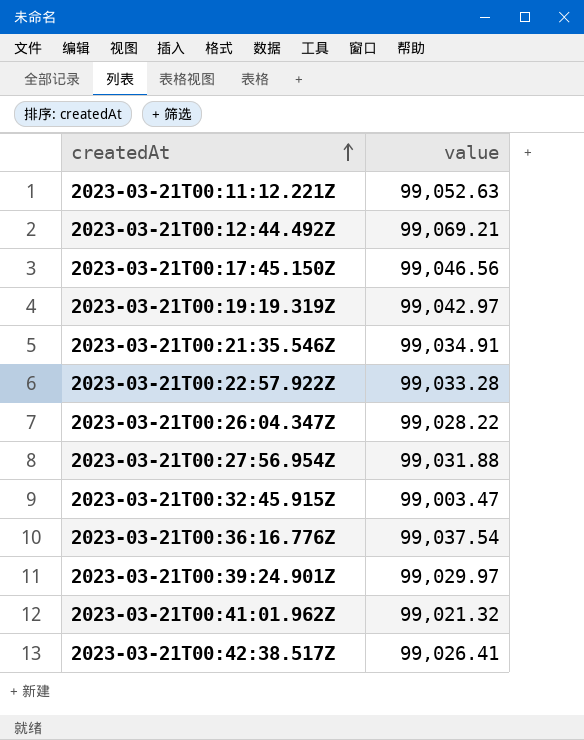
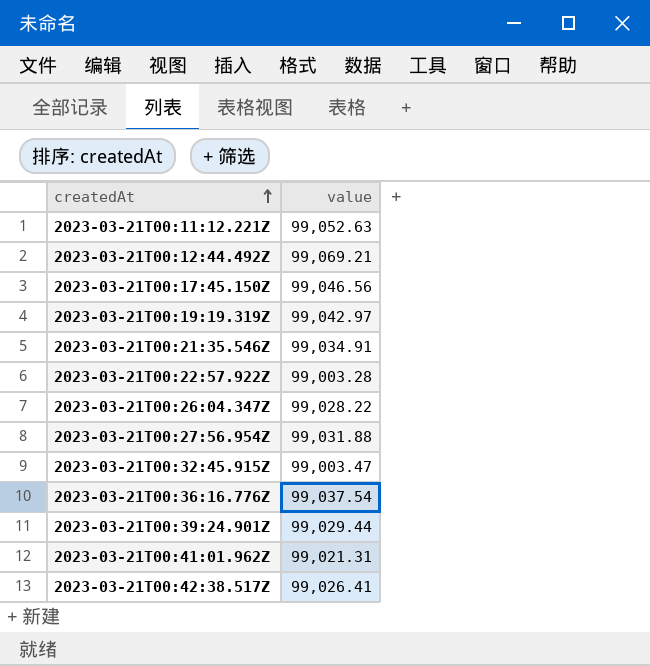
2023-03-21T00:22:57.922Z | value: 99,033.28 -> 99,003.28
2023-03-21T00:39:24.901Z | value: 99,029.97 -> 99,029.44
2023-03-21T00:41:01.962Z | value: 99,021.32 -> 99,021.31

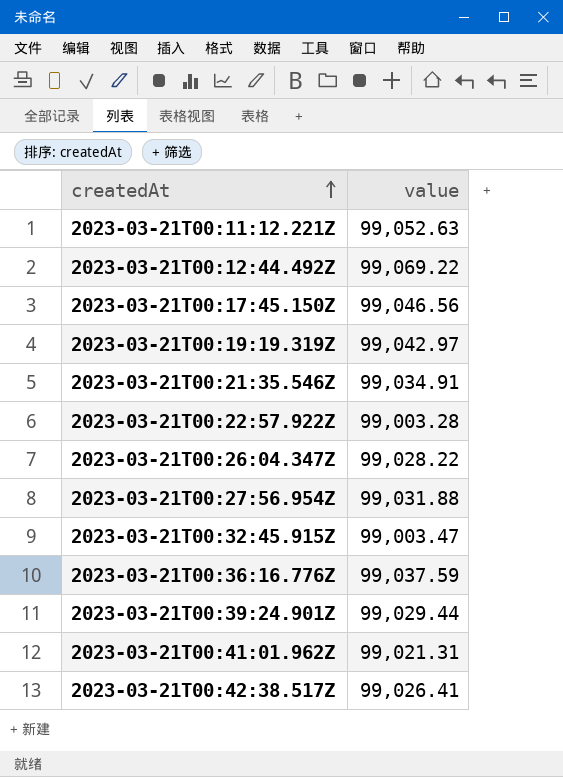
2023-03-21T00:12:44.492Z | value: 99,069.21 -> 99,069.22
2023-03-21T00:36:16.776Z | value: 99,037.54 -> 99,037.59

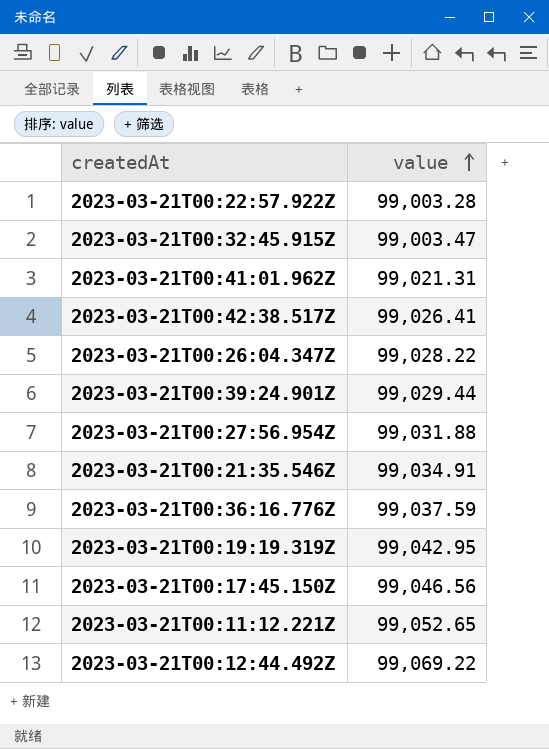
row order: createdAt ascending -> value ascending
2023-03-21T00:19:19.319Z | value: 99,042.97 -> 99,042.95
2023-03-21T00:11:12.221Z | value: 99,052.63 -> 99,052.65

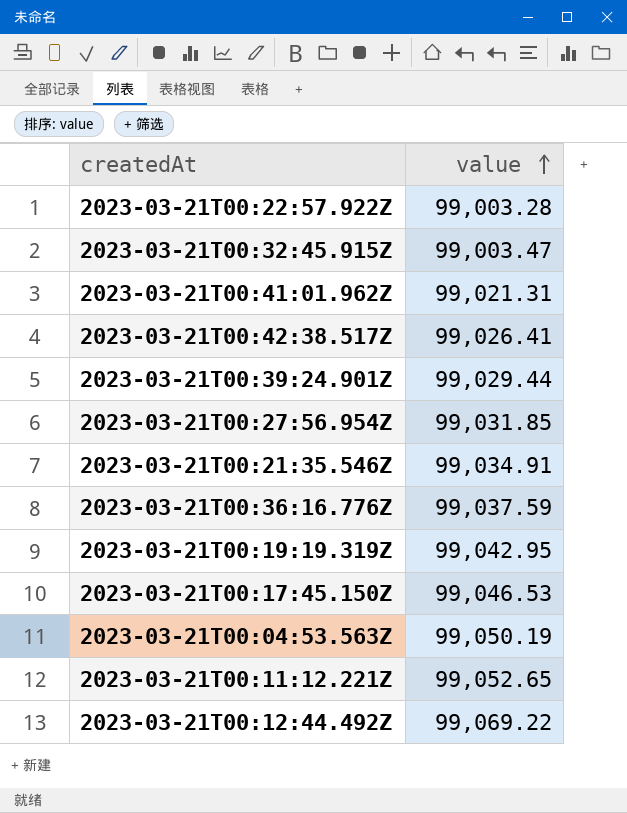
row 2023-03-21T00:26:04.347Z: 99,028.22 -> none
2023-03-21T00:27:56.954Z | value: 99,031.88 -> 99,031.85
2023-03-21T00:17:45.150Z | value: 99,046.56 -> 99,046.53
row 2023-03-21T00:04:53.563Z: none -> 99,050.19

